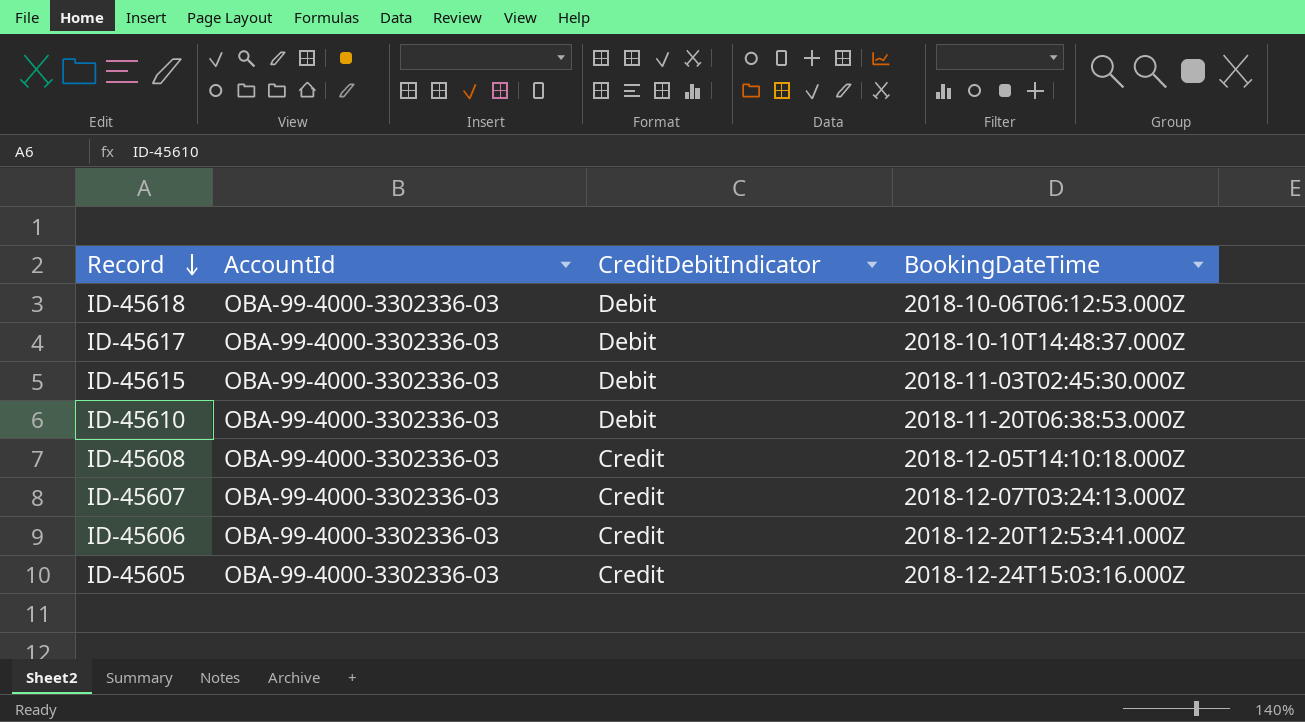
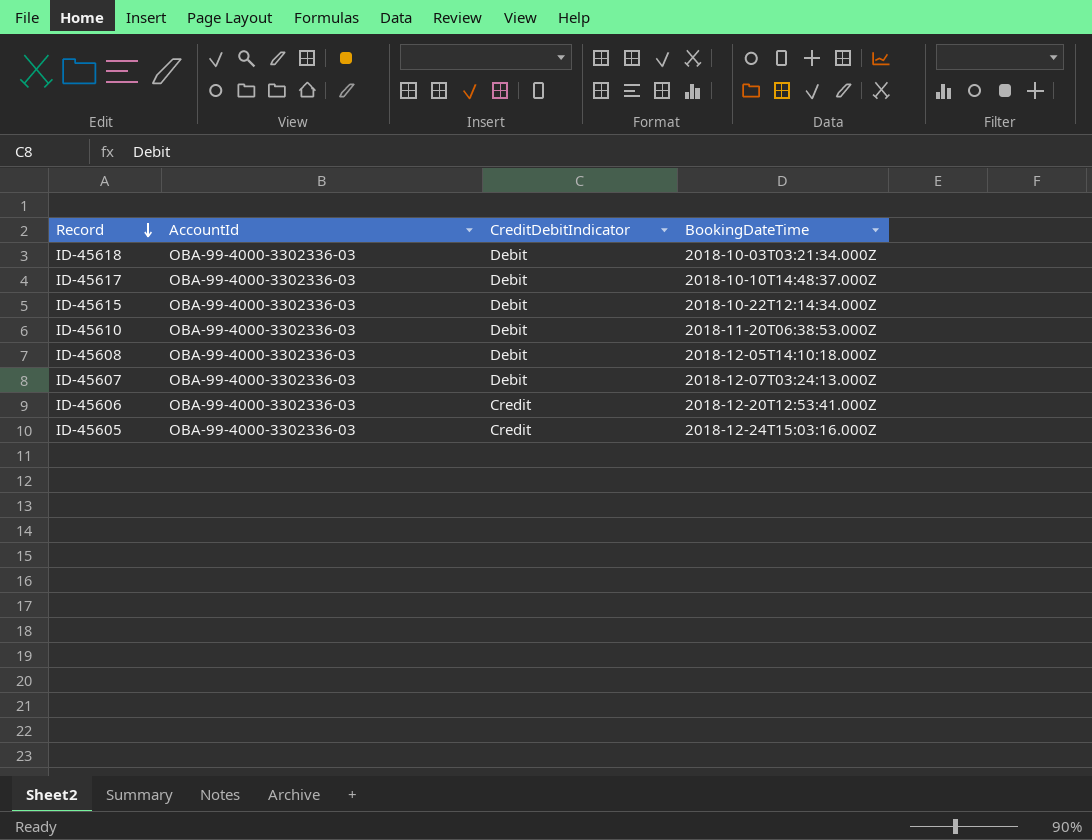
ID-45618 | BookingDateTime: 2018-10-06T06:12:53.000Z -> 2018-10-03T03:21:34.000Z
ID-45615 | BookingDateTime: 2018-11-03T02:45:30.000Z -> 2018-10-22T12:14:34.000Z
ID-45608 | CreditDebitIndicator: Credit -> Debit
ID-45607 | CreditDebitIndicator: Credit -> Debit

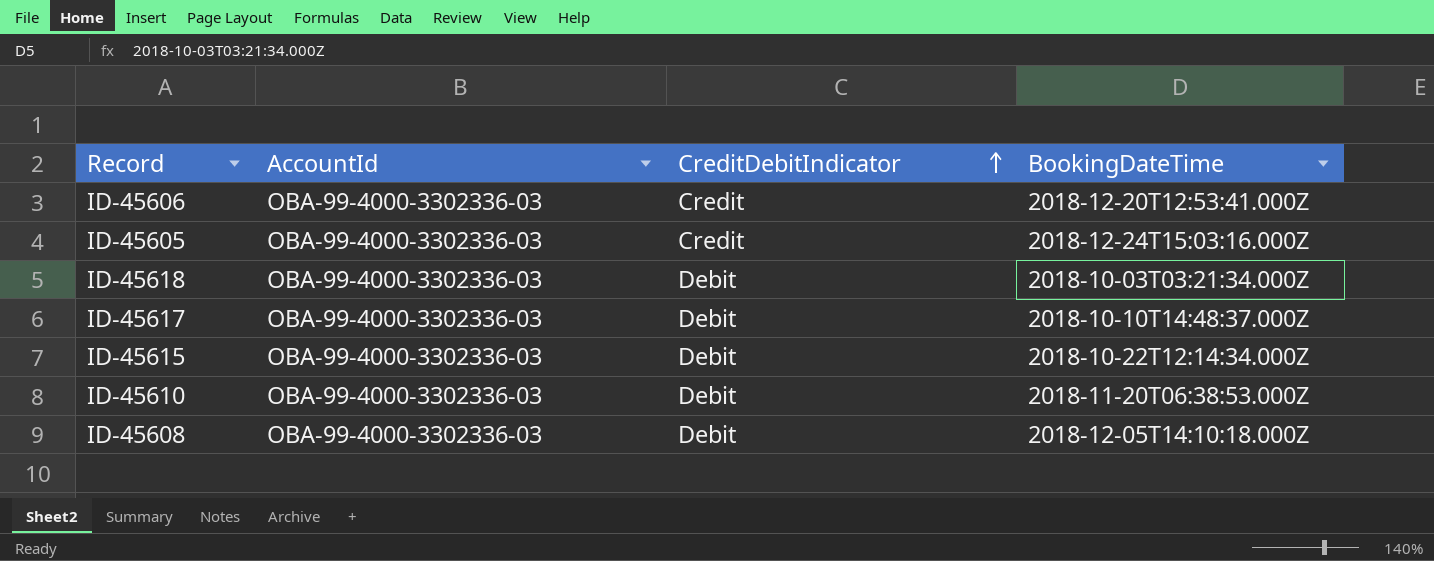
row order: Record descending -> CreditDebitIndicator ascending
row ID-45607: OBA-99-4000-3302336-03 | Debit | 2018-12-07T03:24:13.000Z -> none

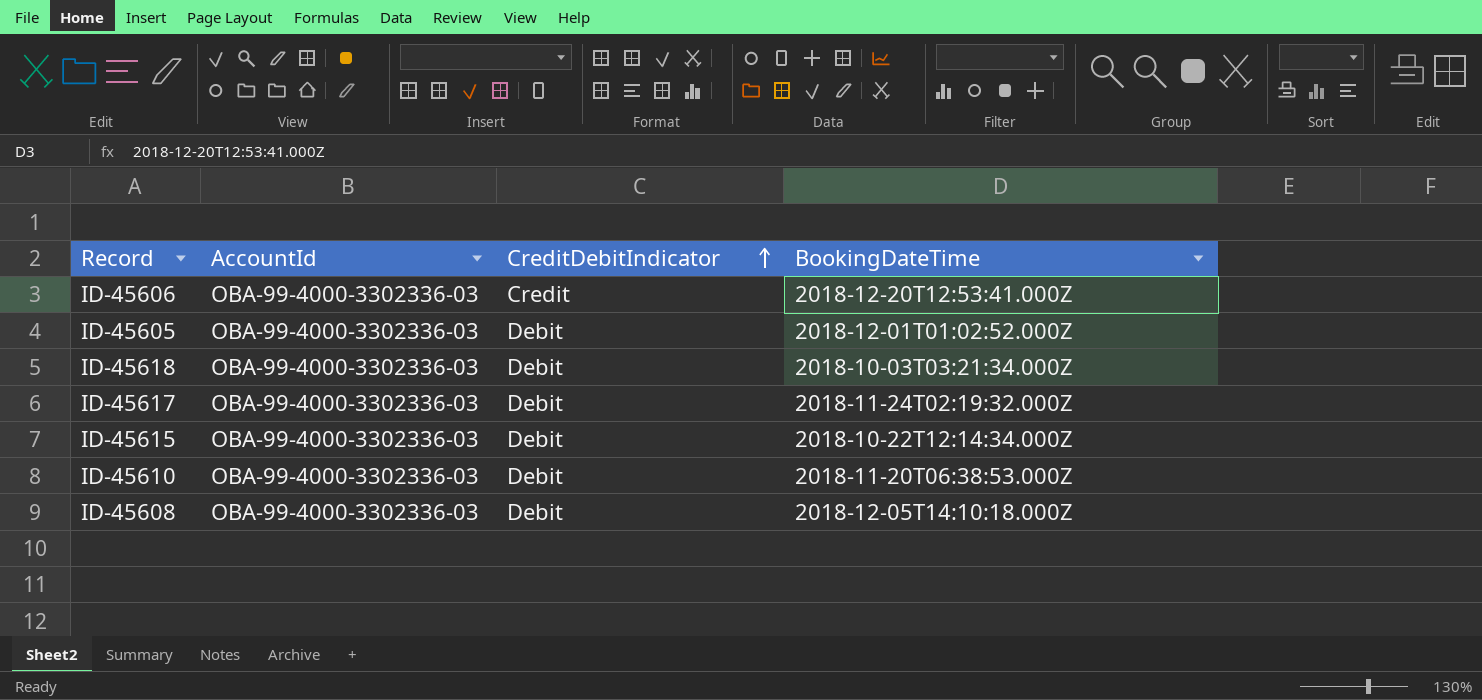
ID-45605 | CreditDebitIndicator: Credit -> Debit
ID-45605 | BookingDateTime: 2018-12-24T15:03:16.000Z -> 2018-12-01T01:02:52.000Z
ID-45617 | BookingDateTime: 2018-10-10T14:48:37.000Z -> 2018-11-24T02:19:32.000Z

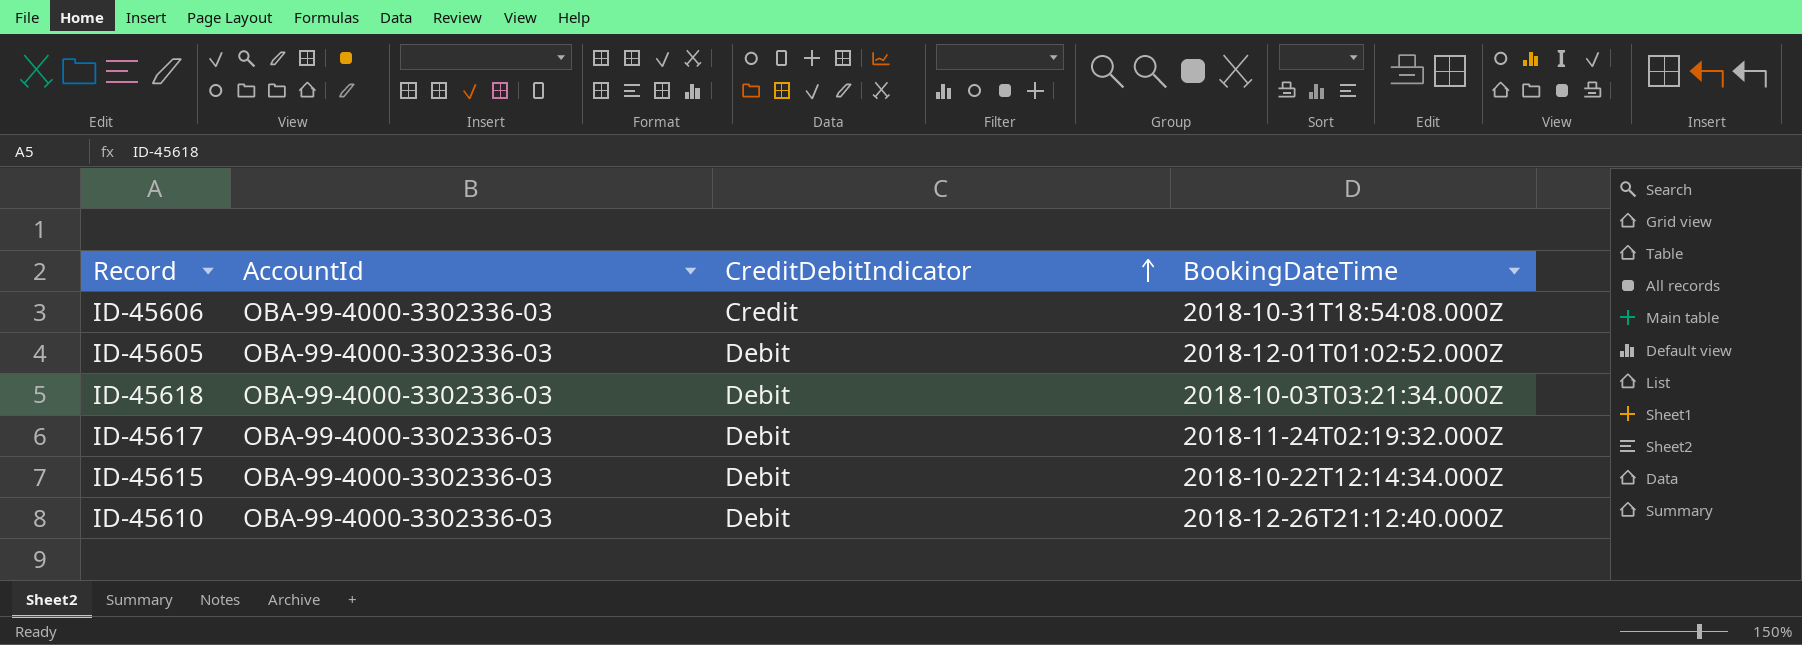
row ID-45608: OBA-99-4000-3302336-03 | Debit | 2018-12-05T14:10:18.000Z -> none
ID-45606 | BookingDateTime: 2018-12-20T12:53:41.000Z -> 2018-10-31T18:54:08.000Z
ID-45610 | BookingDateTime: 2018-11-20T06:38:53.000Z -> 2018-12-26T21:12:40.000Z

